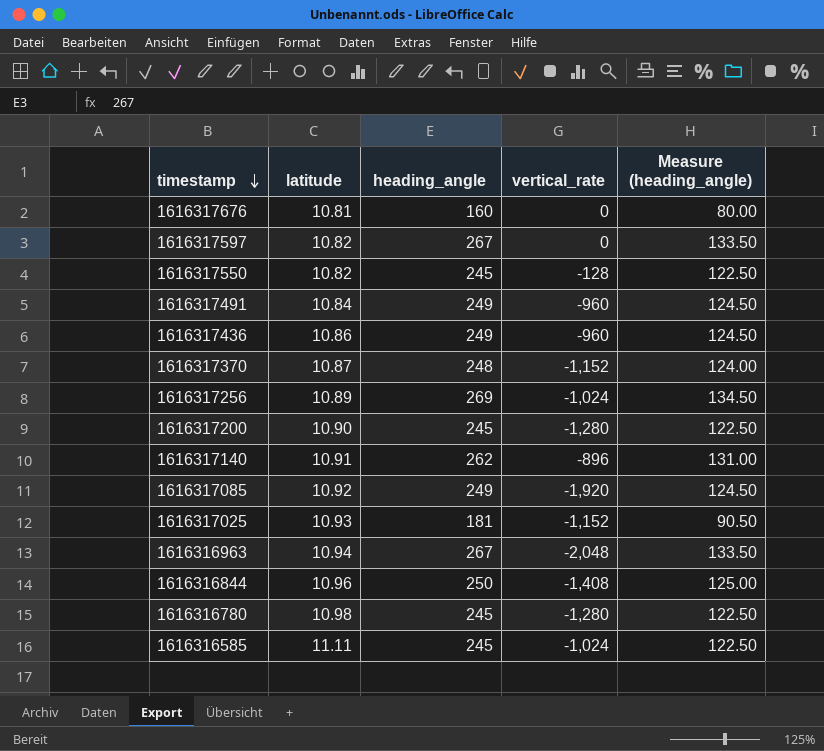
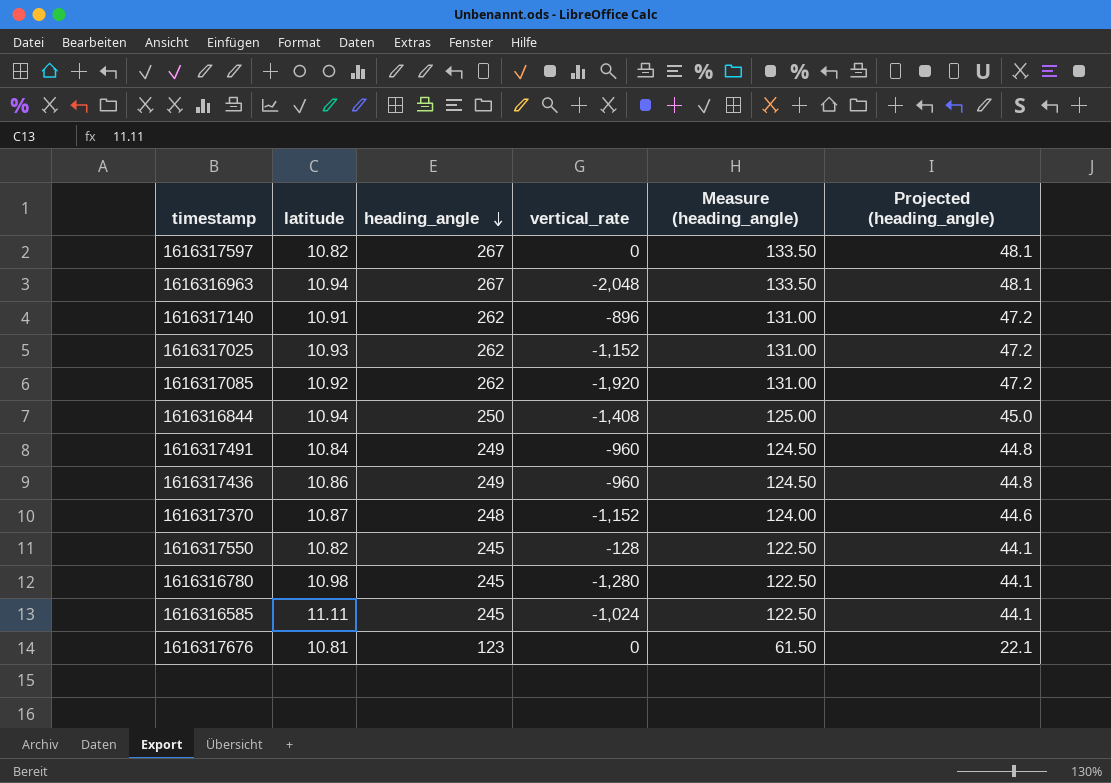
row order: timestamp descending -> heading_angle descending
column Projected (heading_angle) | formula: none -> [heading_angle] * 0.18
row 1616317256: 10.89 | 269 | -1,024 | 134.50 -> none
row 1616317200: 10.90 | 245 | -1,280 | 122.50 -> none
1616317025 | heading_angle: 181 -> 262
1616317025 | Measure (heading_angle): 90.50 -> 131.00
1616317085 | heading_angle: 249 -> 262
1616317085 | Measure (heading_angle): 124.50 -> 131.00
1616316844 | latitude: 10.96 -> 10.94
1616317676 | heading_angle: 160 -> 123
1616317676 | Measure (heading_angle): 80.00 -> 61.50

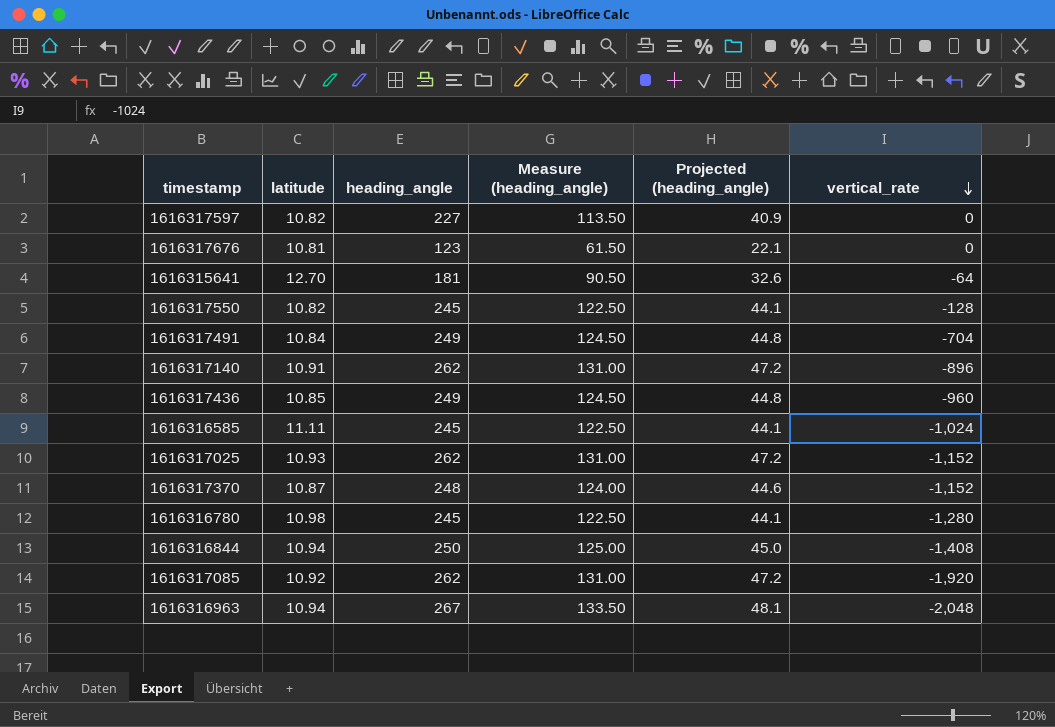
row order: heading_angle descending -> vertical_rate descending
column vertical_rate | position: 4 -> 6
1616317597 | heading_angle: 267 -> 227
1616317597 | Measure (heading_angle): 133.50 -> 113.50
1616317597 | Projected (heading_angle): 48.1 -> 40.9
row 1616315641: none -> 12.70 | 181 | 90.50 | 32.6 | -64
1616317491 | vertical_rate: -960 -> -704
1616317436 | latitude: 10.86 -> 10.85

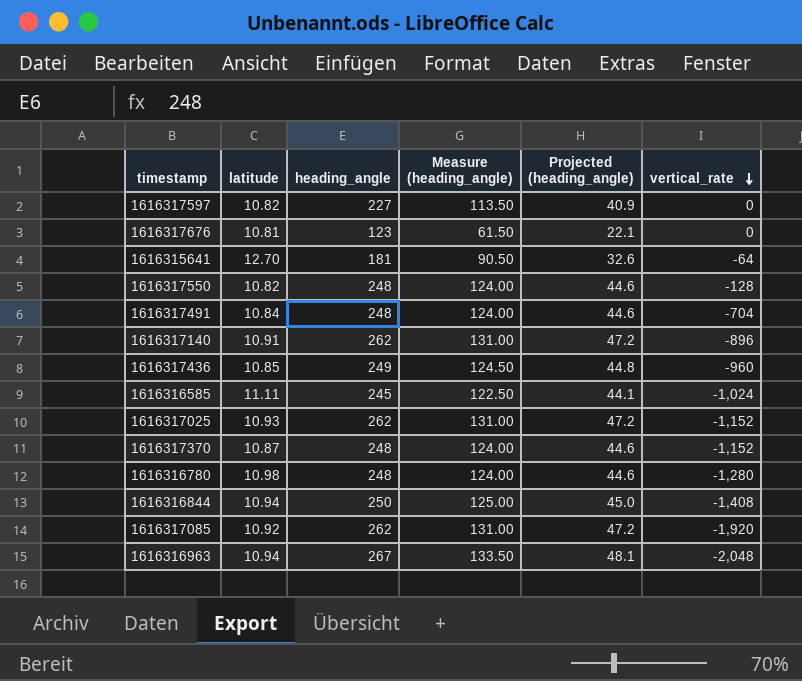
1616317550 | heading_angle: 245 -> 248
1616317550 | Measure (heading_angle): 122.50 -> 124.00
1616317550 | Projected (heading_angle): 44.1 -> 44.6
1616317491 | heading_angle: 249 -> 248
1616317491 | Measure (heading_angle): 124.50 -> 124.00
1616317491 | Projected (heading_angle): 44.8 -> 44.6
1616316780 | heading_angle: 245 -> 248
1616316780 | Measure (heading_angle): 122.50 -> 124.00
1616316780 | Projected (heading_angle): 44.1 -> 44.6

